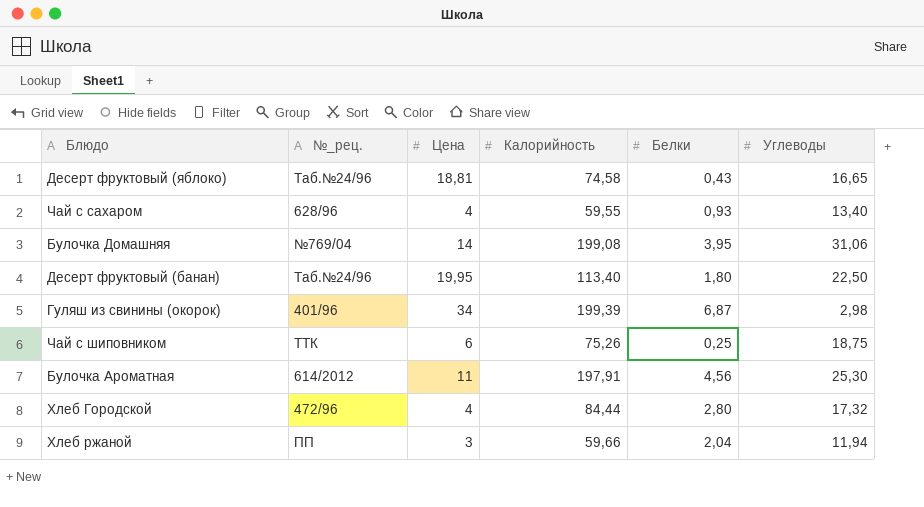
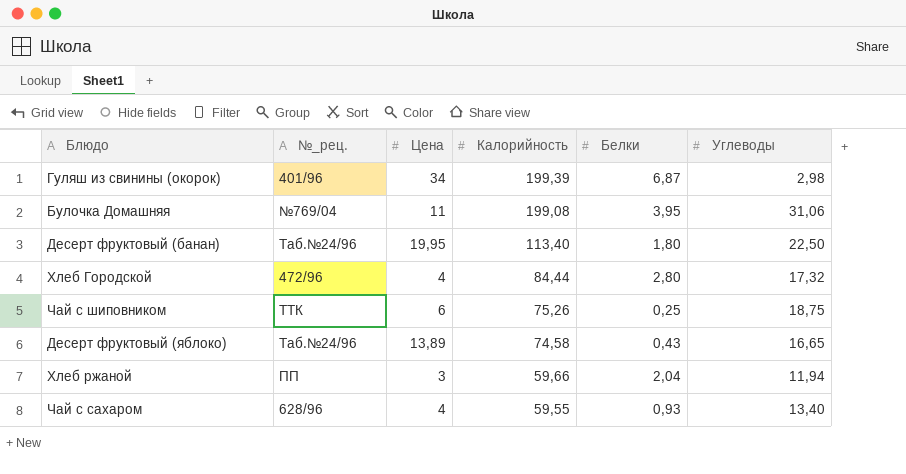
row order: none -> Калорийность descending
row Булочка Ароматная: 614/2012 | 11 | 197,91 | 4,56 | 25,30 -> none
Булочка Домашняя | Цена: 14 -> 11
Десерт фруктовый (яблоко) | Цена: 18,81 -> 13,89

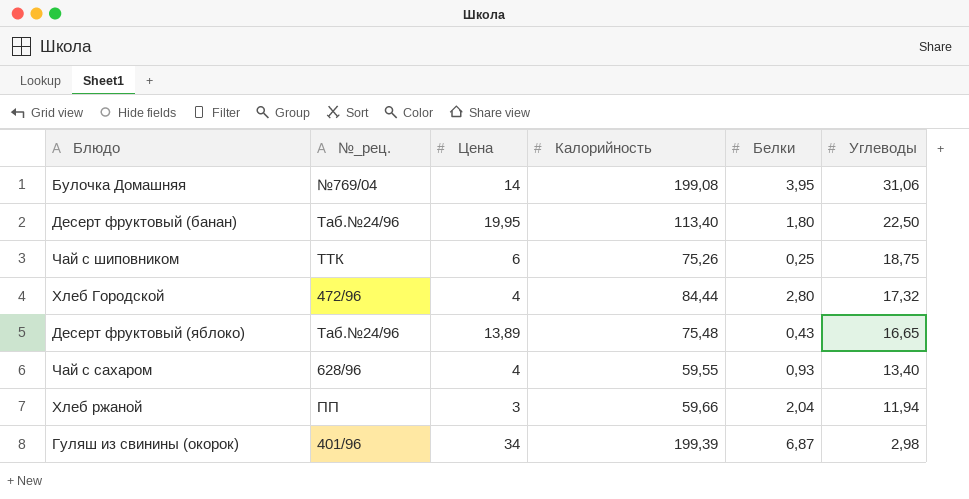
row order: Калорийность descending -> Углеводы descending
Булочка Домашняя | Цена: 11 -> 14
Десерт фруктовый (яблоко) | Калорийность: 74,58 -> 75,48

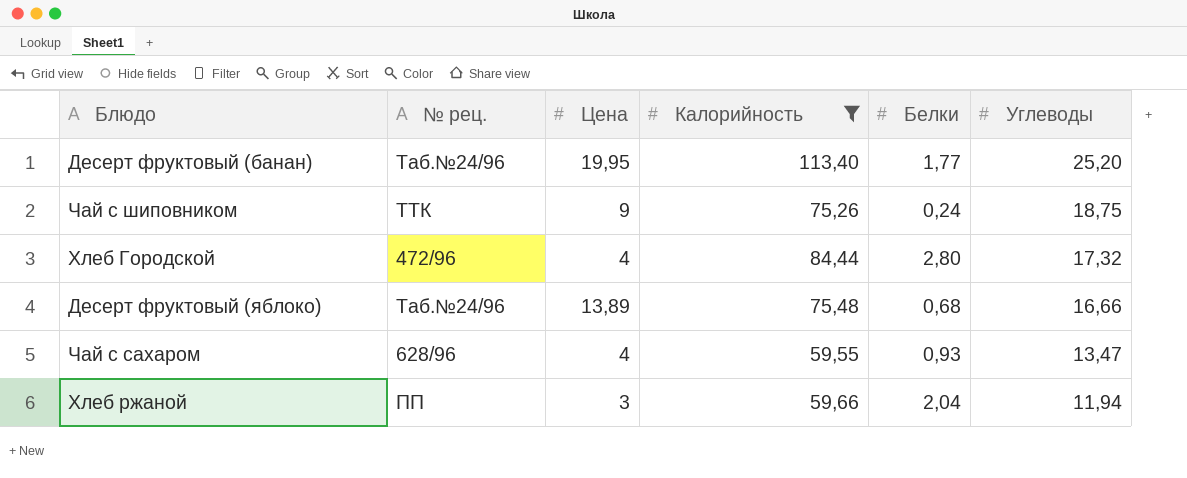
filter: none -> Калорийность <= 113,40
column name: №_рец. -> № рец.
Десерт фруктовый (банан) | Белки: 1,80 -> 1,77
Десерт фруктовый (банан) | Углеводы: 22,50 -> 25,20
Чай с шиповником | Цена: 6 -> 9
Чай с шиповником | Белки: 0,25 -> 0,24
Десерт фруктовый (яблоко) | Белки: 0,43 -> 0,68
Десерт фруктовый (яблоко) | Углеводы: 16,65 -> 16,66
Чай с сахаром | Углеводы: 13,40 -> 13,47

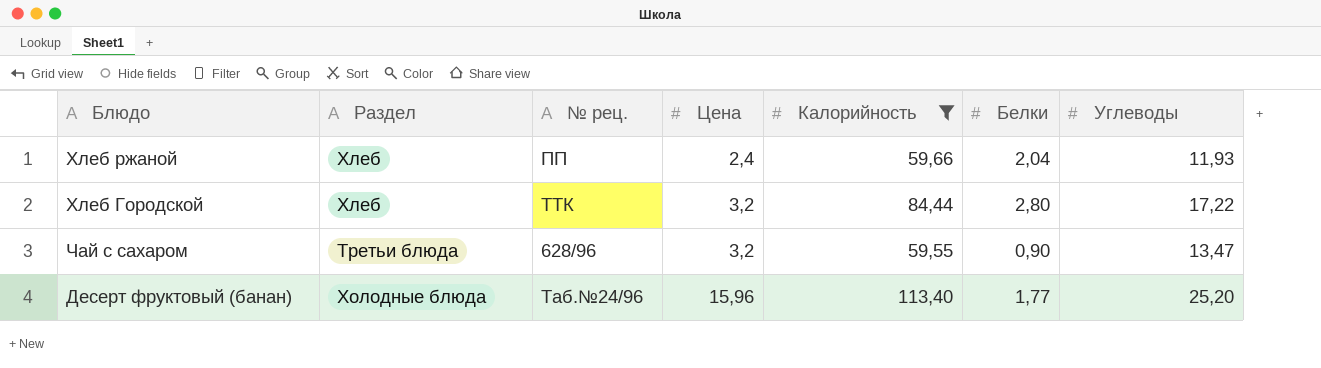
row order: Углеводы descending -> Цена ascending
column Раздел | position: none -> 2
row Чай с шиповником: ТТК | 9 | 75,26 | 0,24 | 18,75 -> none
row Десерт фруктовый (яблоко): Таб.№24/96 | 13,89 | 75,48 | 0,68 | 16,66 -> none
Хлеб ржаной | Цена: 3 -> 2,4
Хлеб ржаной | Углеводы: 11,94 -> 11,93
Хлеб Городской | № рец.: 472/96 -> ТТК
Хлеб Городской | Цена: 4 -> 3,2
Хлеб Городской | Углеводы: 17,32 -> 17,22
Чай с сахаром | Цена: 4 -> 3,2
Чай с сахаром | Белки: 0,93 -> 0,90
Десерт фруктовый (банан) | Цена: 19,95 -> 15,96

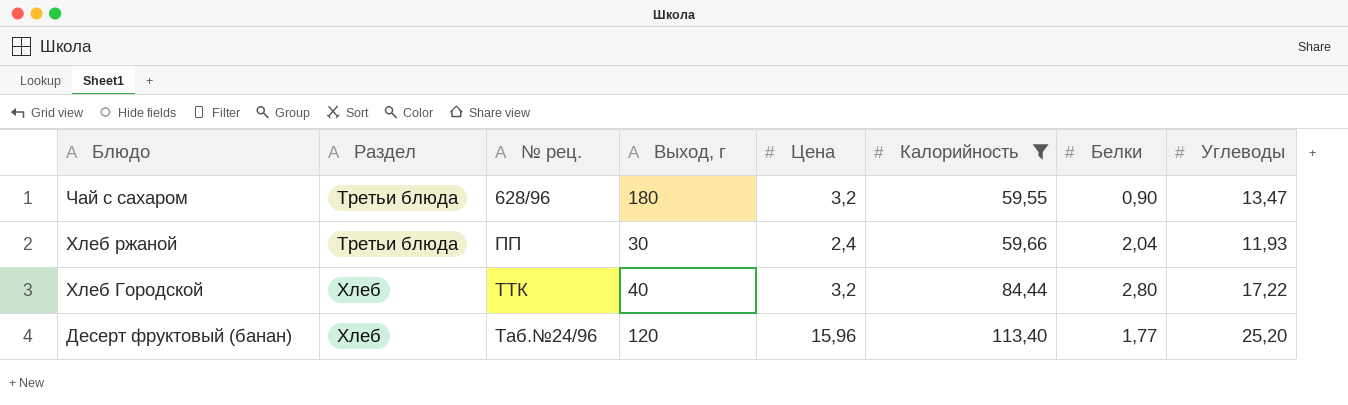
row order: Цена ascending -> Блюдо descending
column Выход, г | position: none -> 4
Хлеб ржаной | Раздел: Хлеб -> Третьи блюда
Десерт фруктовый (банан) | Раздел: Холодные блюда -> Хлеб

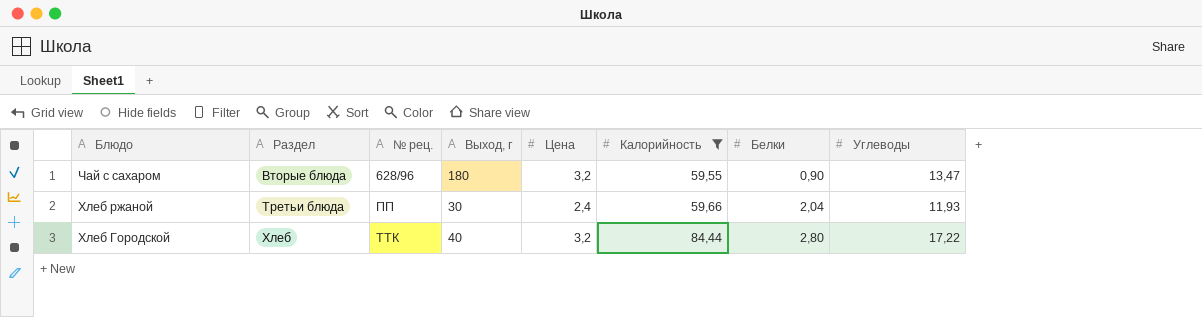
row Десерт фруктовый (банан): Хлеб | Таб.№24/96 | 120 | 15,96 | 113,40 | 1,77 | 25,20 -> none
Чай с сахаром | Раздел: Третьи блюда -> Вторые блюда

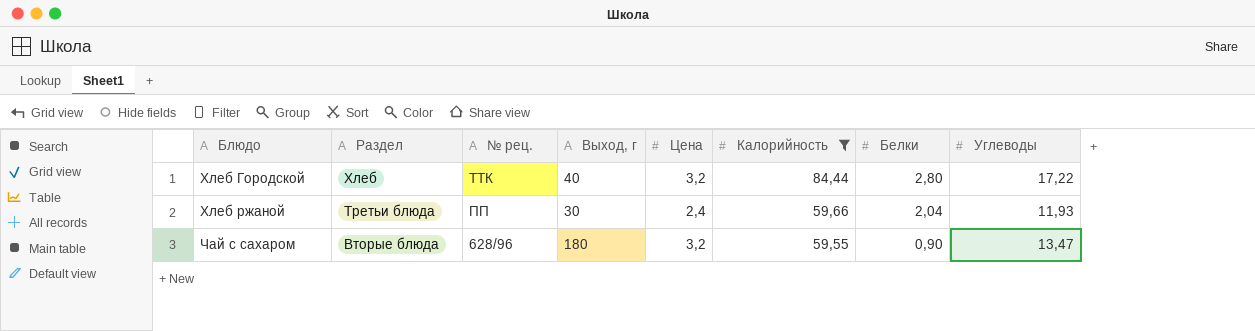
row order: Блюдо descending -> Блюдо ascending

